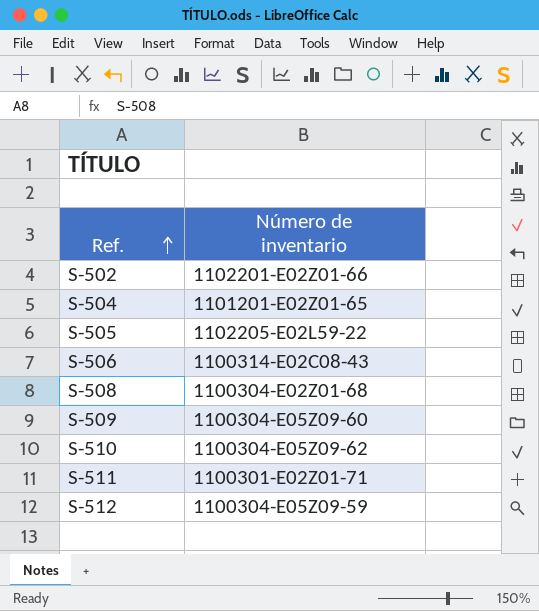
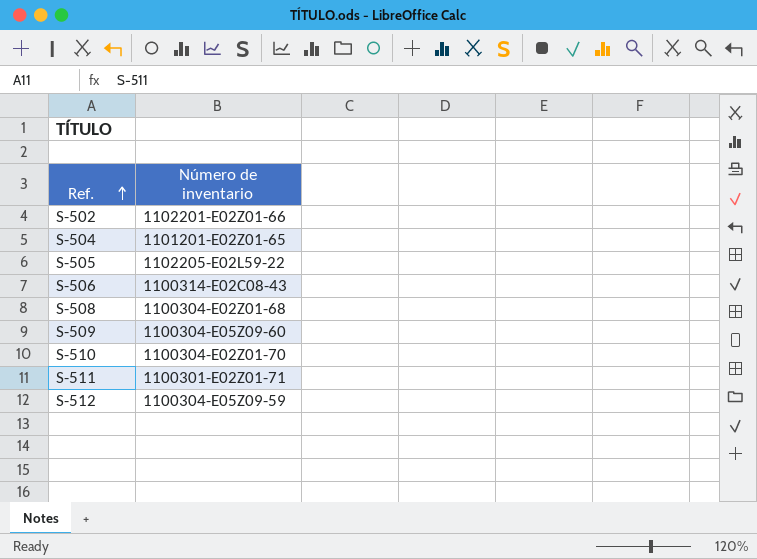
S-510 | Número de inventario: 1100304-E05Z09-62 -> 1100304-E02Z01-70

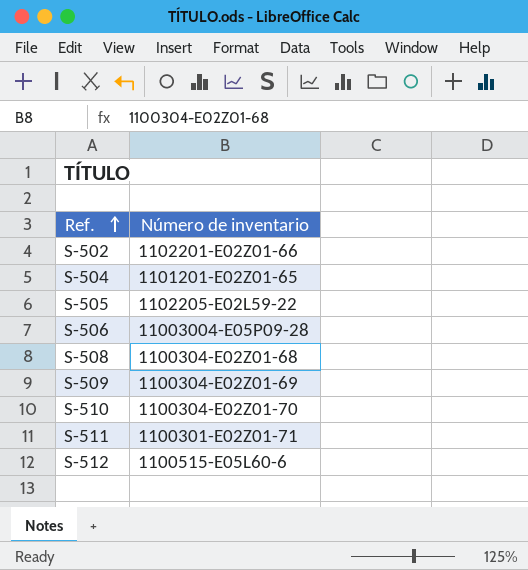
S-506 | Número de inventario: 1100314-E02C08-43 -> 11003004-E05P09-28
S-509 | Número de inventario: 1100304-E05Z09-60 -> 1100304-E02Z01-69
S-512 | Número de inventario: 1100304-E05Z09-59 -> 1100515-E05L60-6

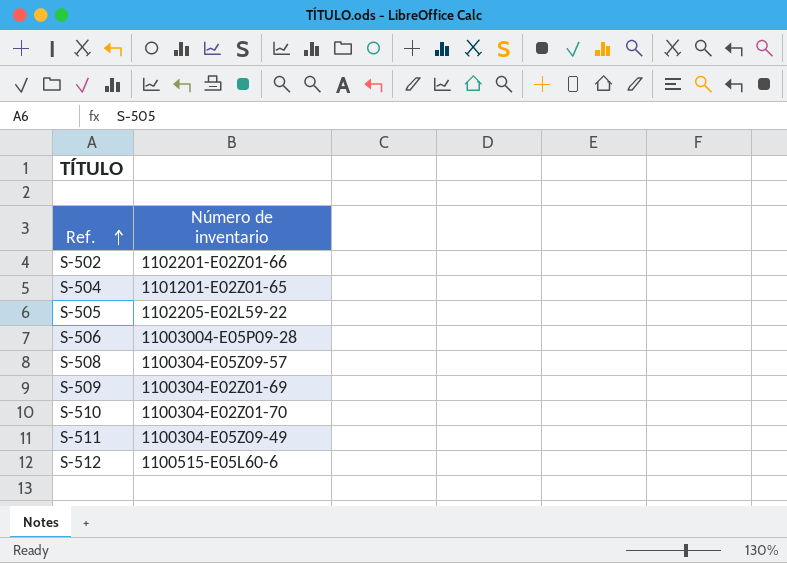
S-508 | Número de inventario: 1100304-E02Z01-68 -> 1100304-E05Z09-57
S-511 | Número de inventario: 1100301-E02Z01-71 -> 1100304-E05Z09-49

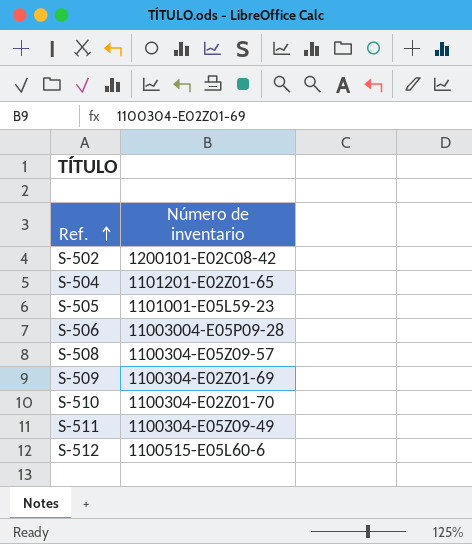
S-502 | Número de inventario: 1102201-E02Z01-66 -> 1200101-E02C08-42
S-505 | Número de inventario: 1102205-E02L59-22 -> 1101001-E05L59-23

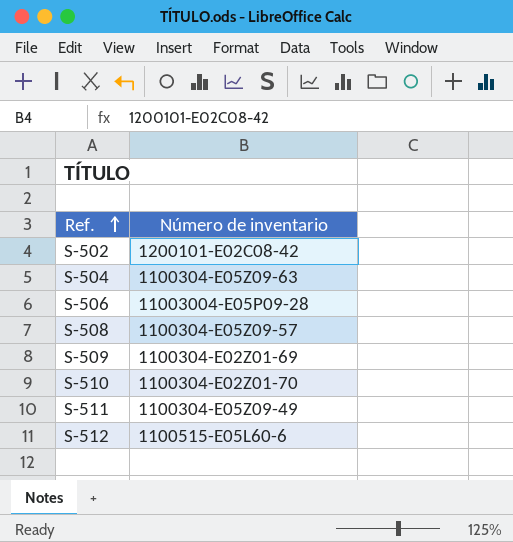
row S-505: 1101001-E05L59-23 -> none
S-504 | Número de inventario: 1101201-E02Z01-65 -> 1100304-E05Z09-63

